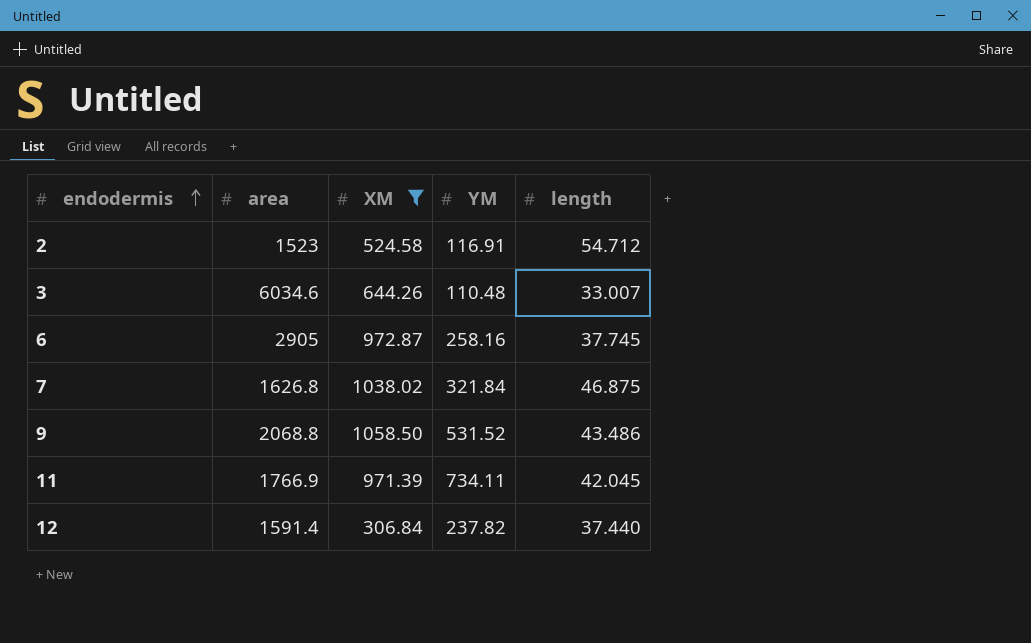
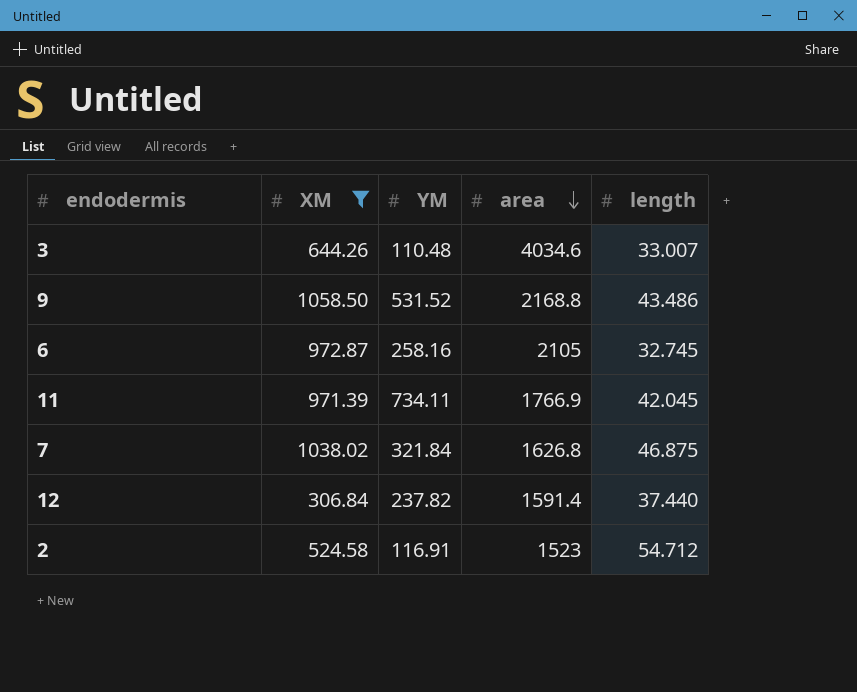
row order: endodermis ascending -> area descending
column area | position: 2 -> 4
3 | area: 6034.6 -> 4034.6
9 | area: 2068.8 -> 2168.8
6 | area: 2905 -> 2105
6 | length: 37.745 -> 32.745

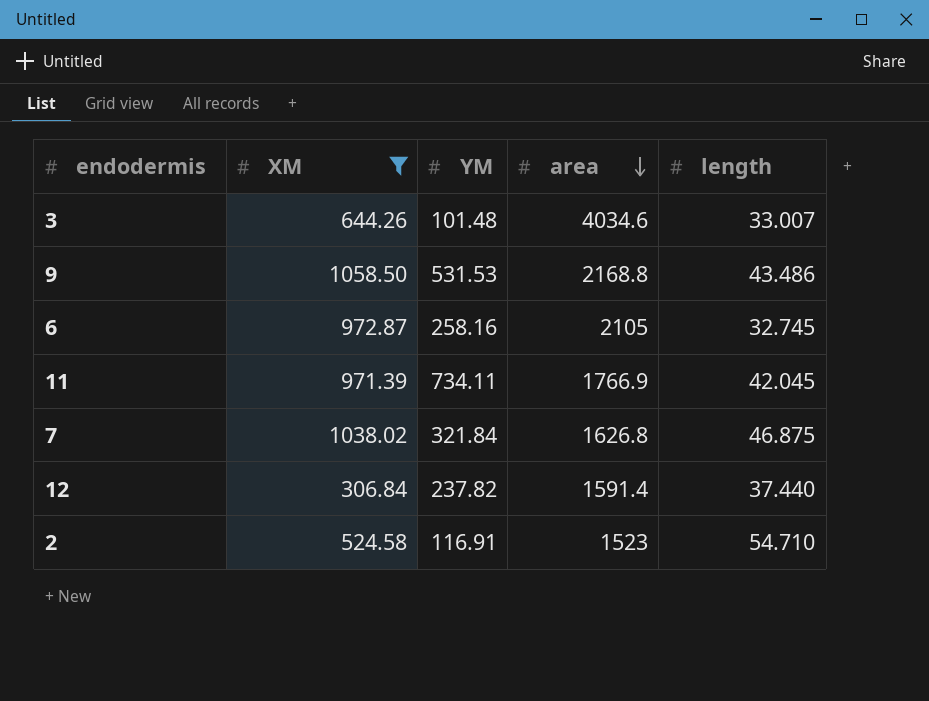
3 | YM: 110.48 -> 101.48
9 | YM: 531.52 -> 531.53
2 | length: 54.712 -> 54.710

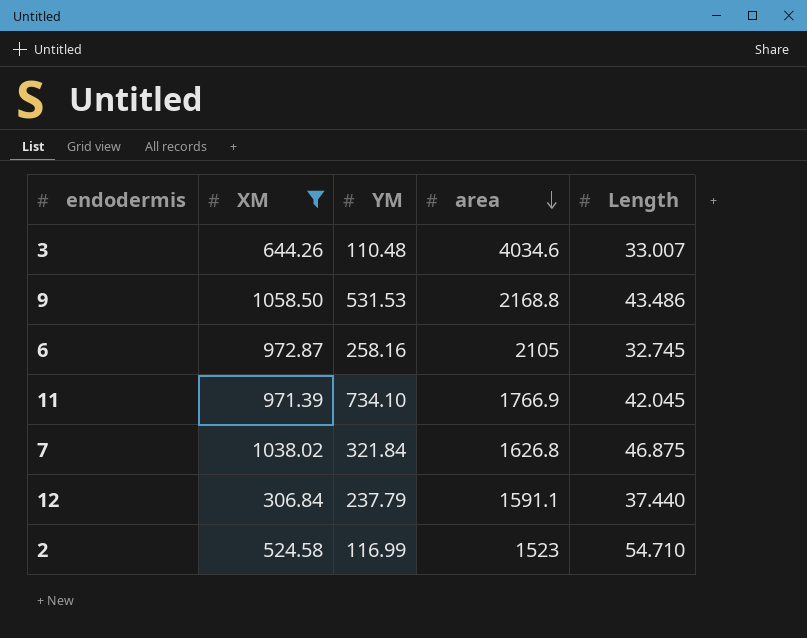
column name: length -> Length
3 | YM: 101.48 -> 110.48
11 | YM: 734.11 -> 734.10
12 | YM: 237.82 -> 237.79
12 | area: 1591.4 -> 1591.1
2 | YM: 116.91 -> 116.99

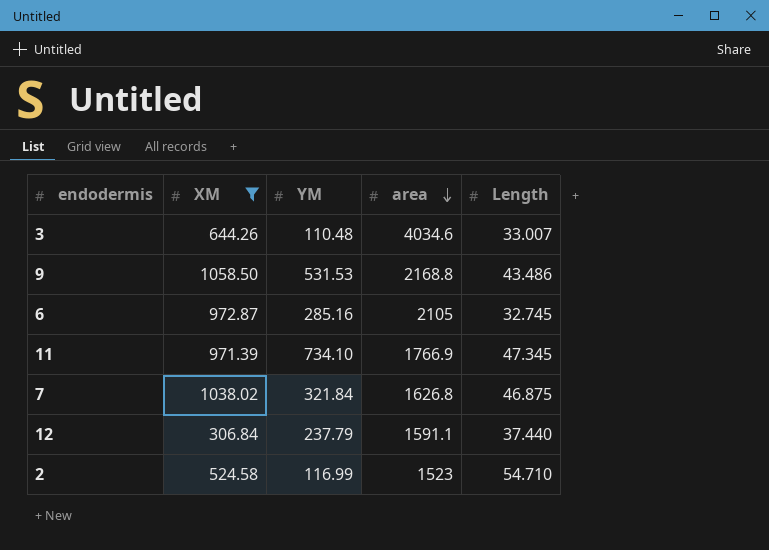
6 | YM: 258.16 -> 285.16
11 | Length: 42.045 -> 47.345

